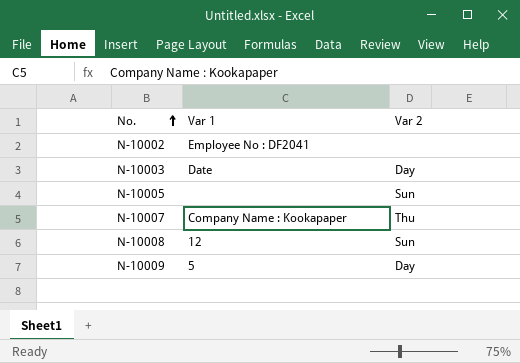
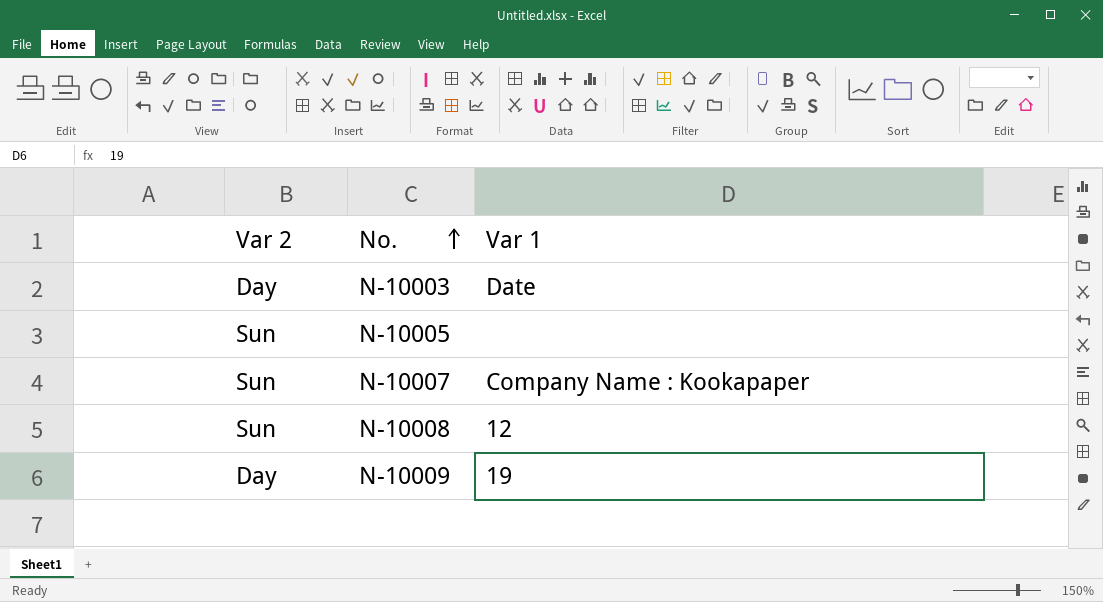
column Var 2 | position: 3 -> 1
row N-10002: Employee No : DF2041 | none -> none
N-10007 | Var 2: Thu -> Sun
N-10009 | Var 1: 5 -> 19

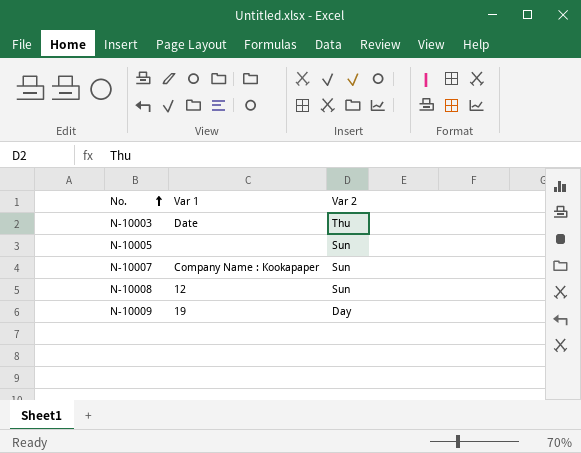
column Var 2 | position: 1 -> 3
N-10003 | Var 2: Day -> Thu

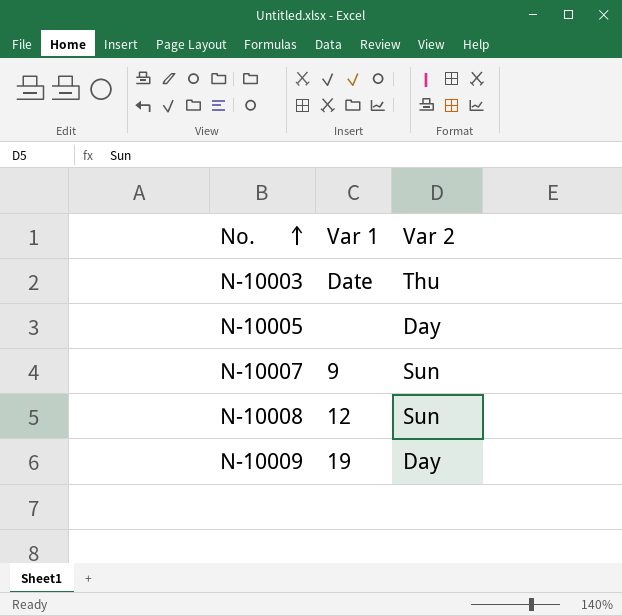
N-10005 | Var 2: Sun -> Day
N-10007 | Var 1: Company Name : Kookapaper -> 9

